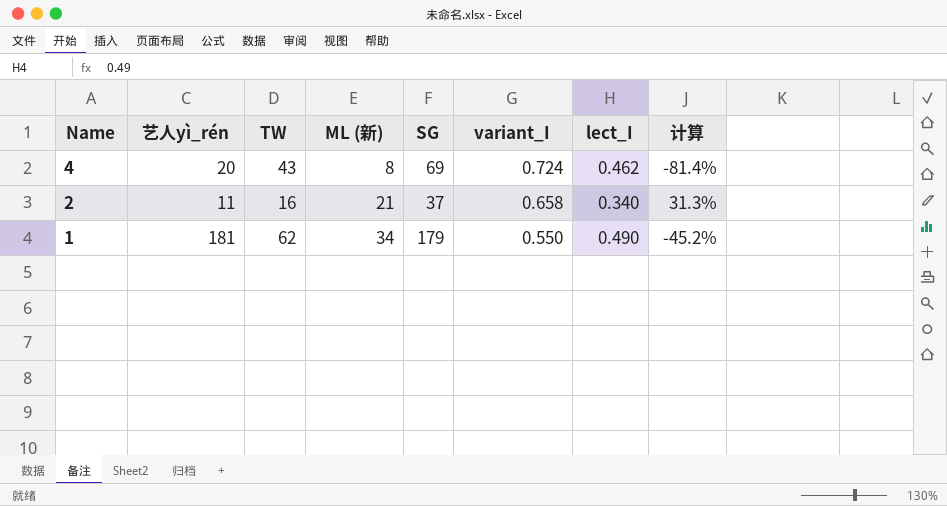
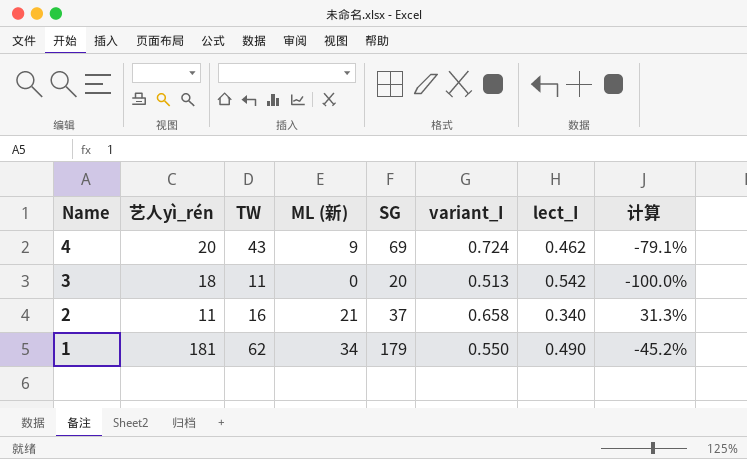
4 | ML (新): 8 -> 9
4 | 计算: -81.4% -> -79.1%
row 3: none -> 18 | 11 | 0 | 20 | 0.513 | 0.542 | -100.0%

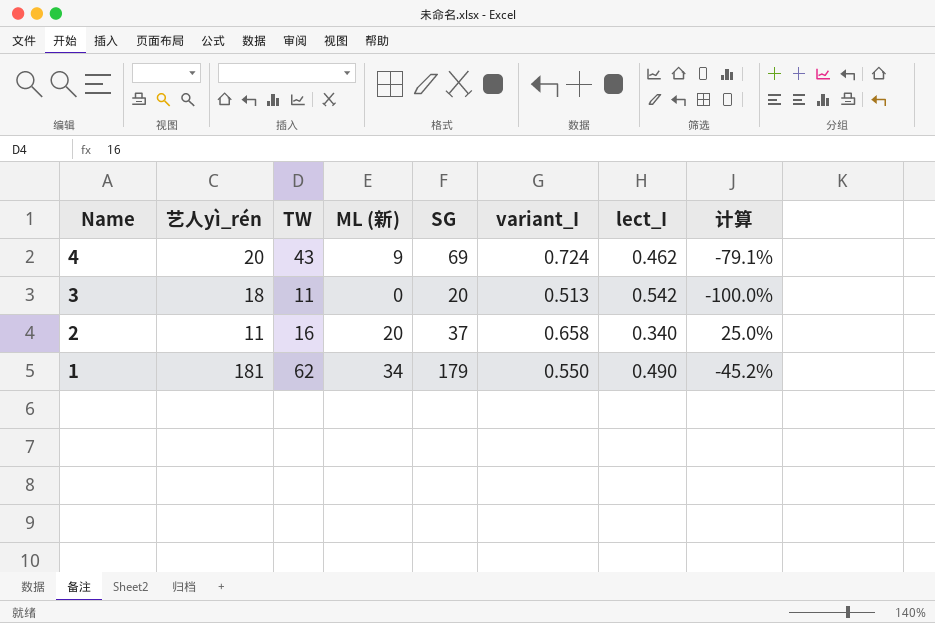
2 | ML (新): 21 -> 20
2 | 计算: 31.3% -> 25.0%

